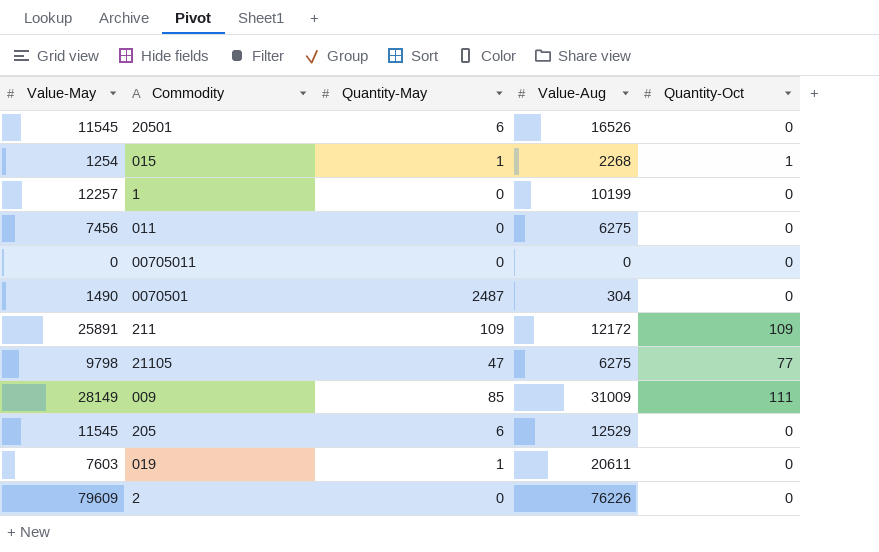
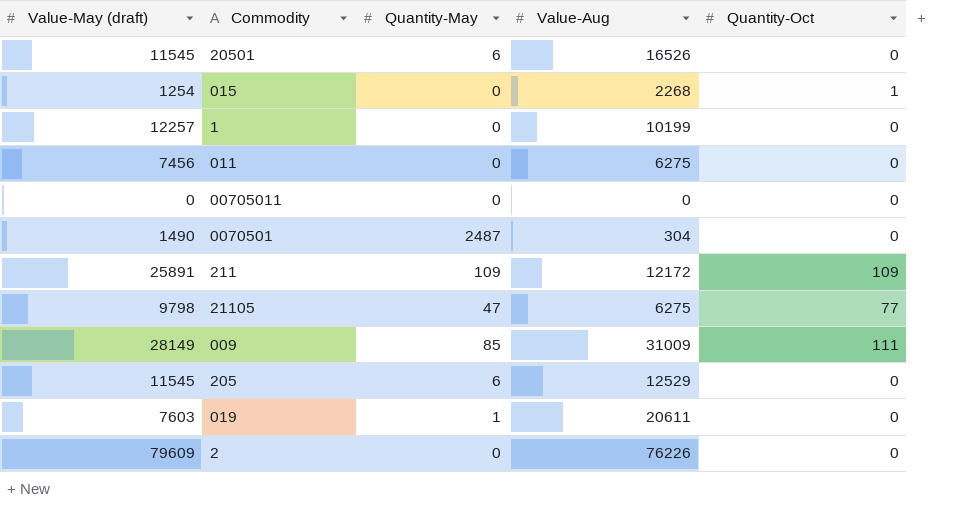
column name: Value-May -> Value-May (draft)
015 | Quantity-May: 1 -> 0

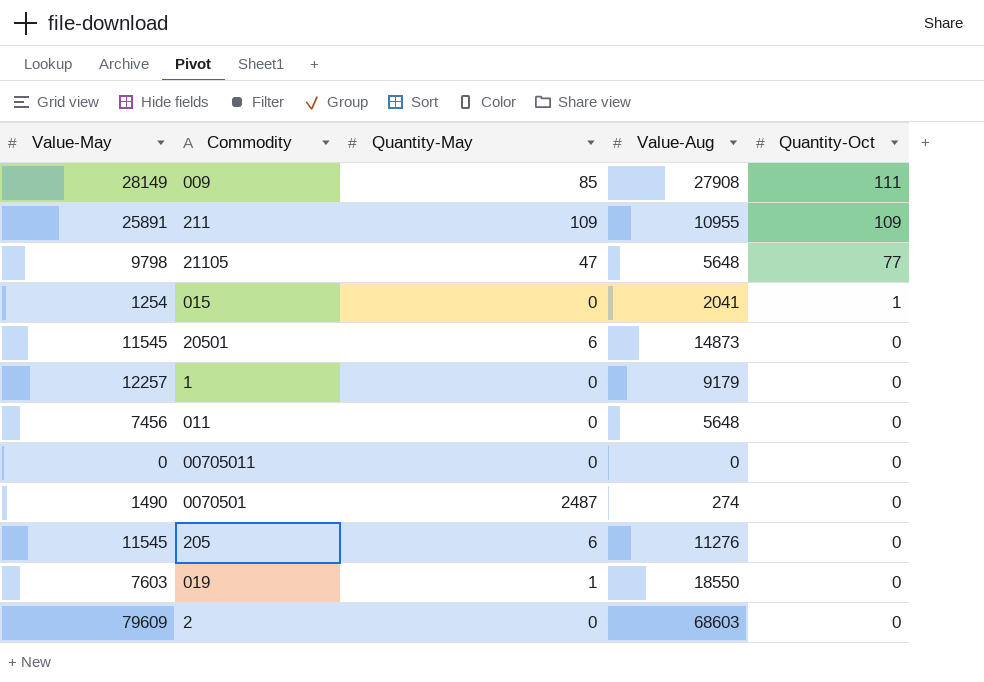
row order: none -> Quantity-Oct descending
column name: Value-May (draft) -> Value-May
009 | Value-Aug: 31009 -> 27908
211 | Value-Aug: 12172 -> 10955
21105 | Value-Aug: 6275 -> 5648
015 | Value-Aug: 2268 -> 2041
20501 | Value-Aug: 16526 -> 14873
1 | Value-Aug: 10199 -> 9179
011 | Value-Aug: 6275 -> 5648
0070501 | Value-Aug: 304 -> 274
205 | Value-Aug: 12529 -> 11276
019 | Value-Aug: 20611 -> 18550
2 | Value-Aug: 76226 -> 68603

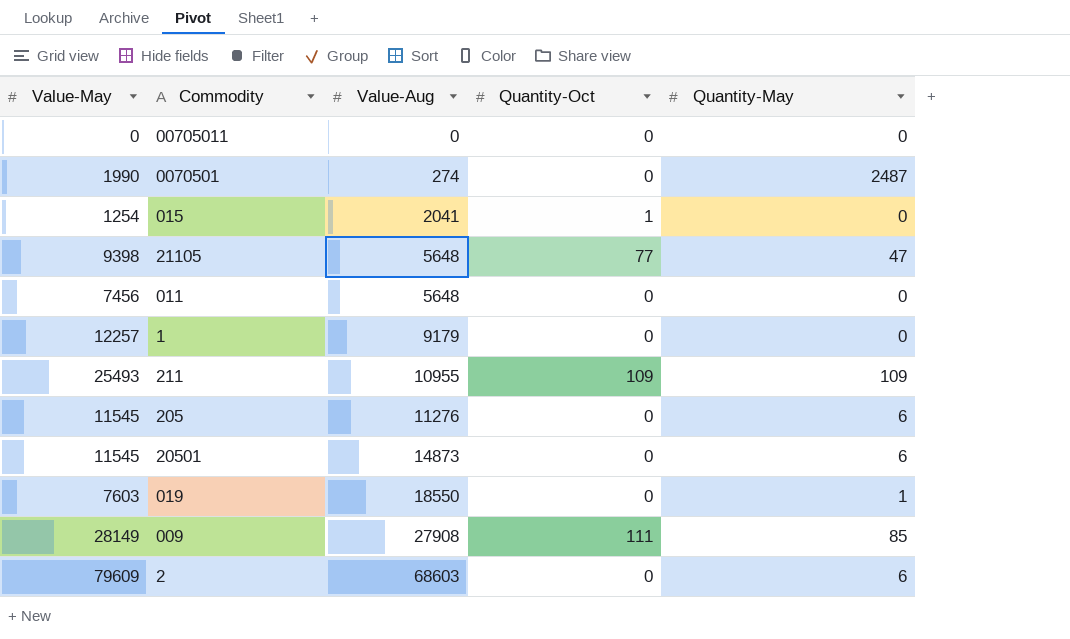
row order: Quantity-Oct descending -> Value-Aug ascending
column Quantity-May | position: 3 -> 5
0070501 | Value-May: 1490 -> 1990
21105 | Value-May: 9798 -> 9398
211 | Value-May: 25891 -> 25493
2 | Quantity-May: 0 -> 6

